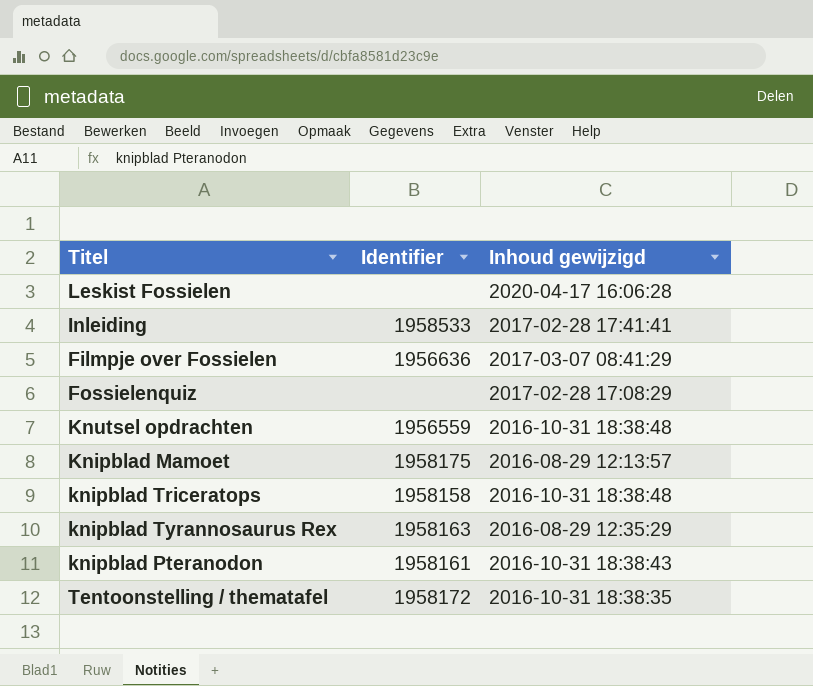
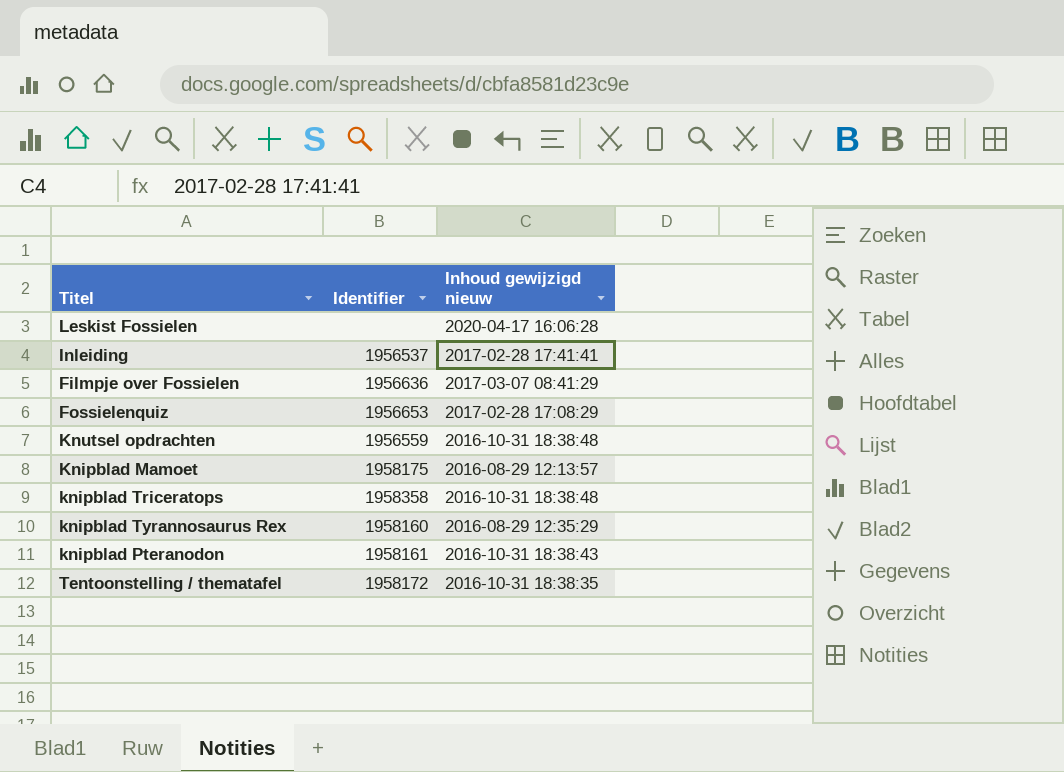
column name: Inhoud gewijzigd -> Inhoud gewijzigd nieuw
Inleiding | Identifier: 1958533 -> 1956537
Fossielenquiz | Identifier: none -> 1956653
knipblad Triceratops | Identifier: 1958158 -> 1958358
knipblad Tyrannosaurus Rex | Identifier: 1958163 -> 1958160

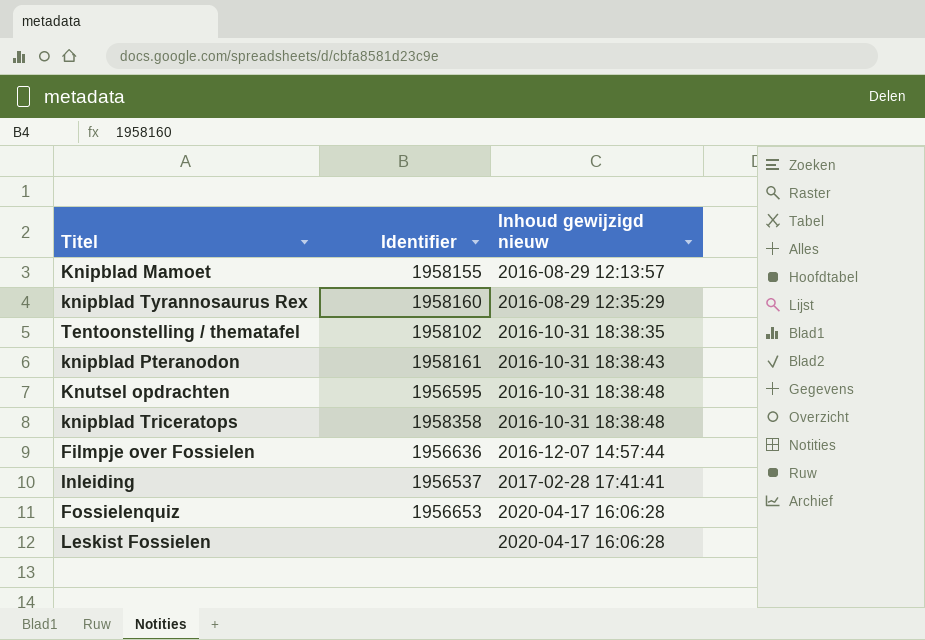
row order: none -> Inhoud gewijzigd nieuw ascending
Knipblad Mamoet | Identifier: 1958175 -> 1958155
Tentoonstelling / thematafel | Identifier: 1958172 -> 1958102
Knutsel opdrachten | Identifier: 1956559 -> 1956595
Filmpje over Fossielen | Inhoud gewijzigd nieuw: 2017-03-07 08:41:29 -> 2016-12-07 14:57:44
Fossielenquiz | Inhoud gewijzigd nieuw: 2017-02-28 17:08:29 -> 2020-04-17 16:06:28

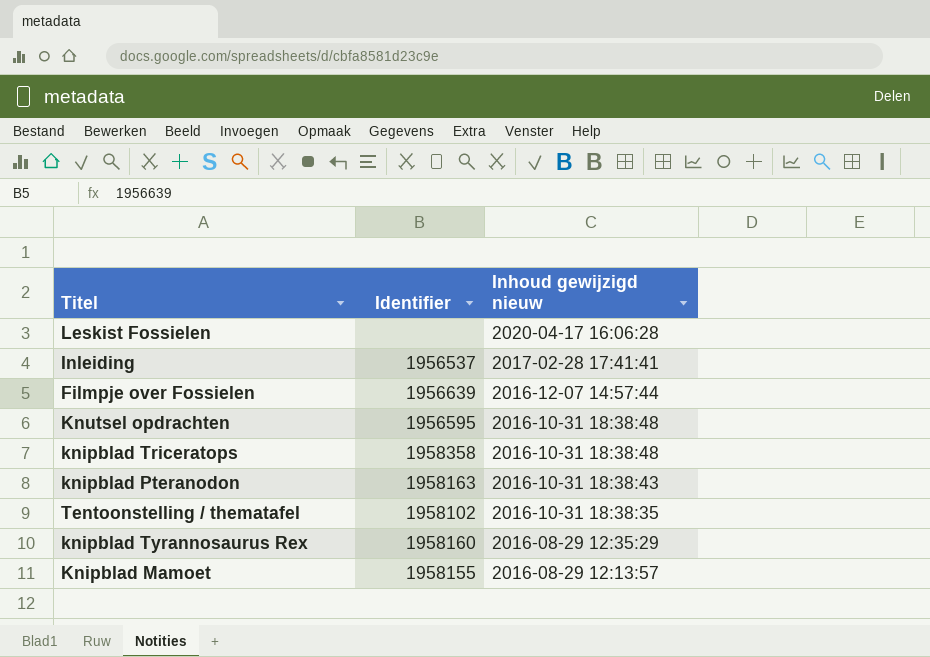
row order: Inhoud gewijzigd nieuw ascending -> Inhoud gewijzigd nieuw descending
row Fossielenquiz: 1956653 | 2020-04-17 16:06:28 -> none
Filmpje over Fossielen | Identifier: 1956636 -> 1956639
knipblad Pteranodon | Identifier: 1958161 -> 1958163

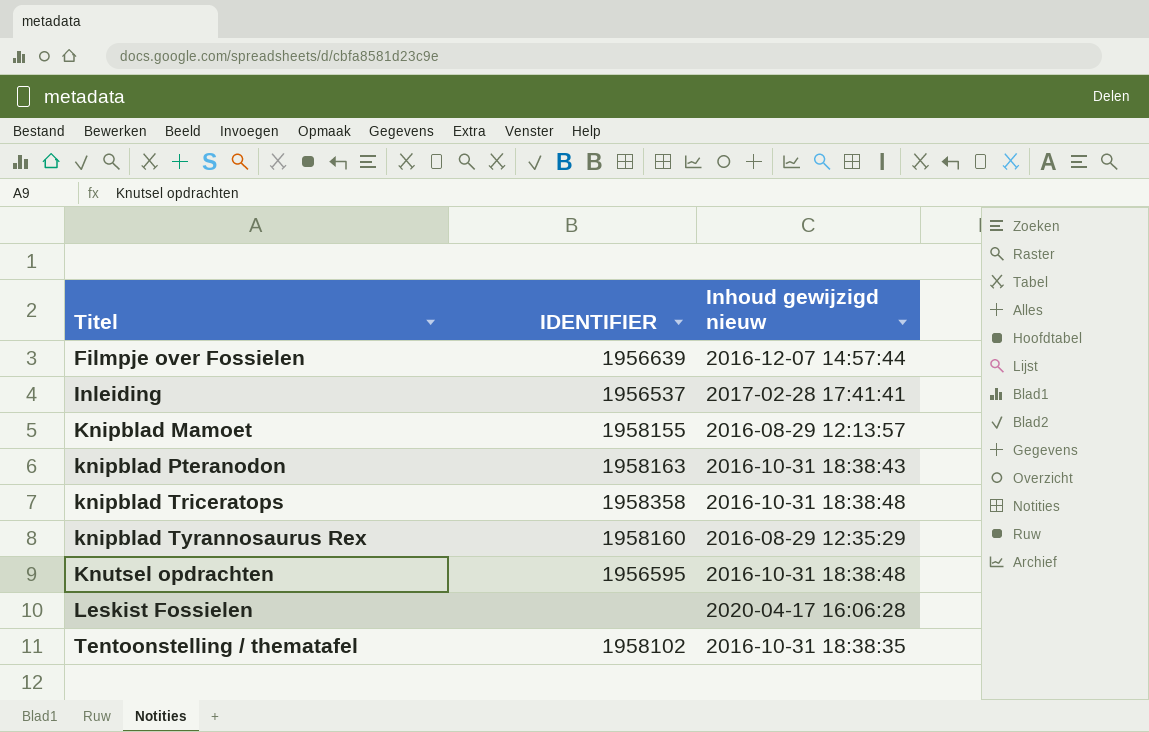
row order: Inhoud gewijzigd nieuw descending -> Titel ascending
column name: Identifier -> IDENTIFIER

